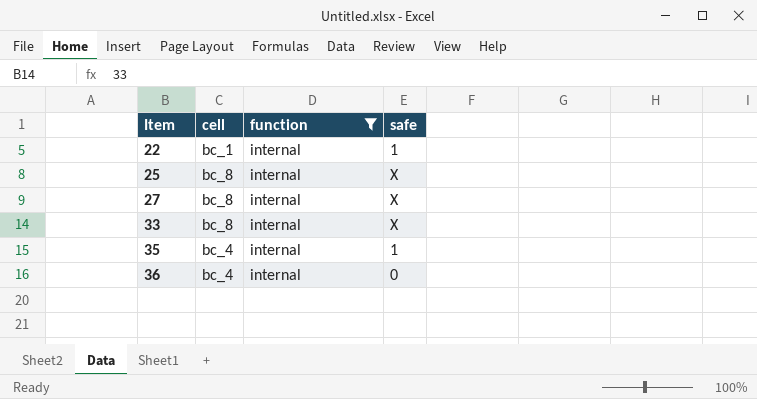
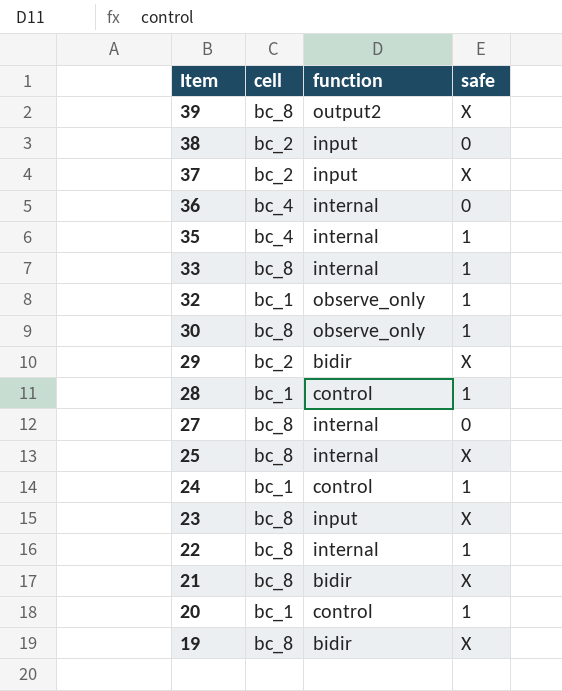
filter: function = internal -> none
row order: Item ascending -> Item descending
33 | safe: X -> 1
27 | safe: X -> 0
22 | cell: bc_1 -> bc_8

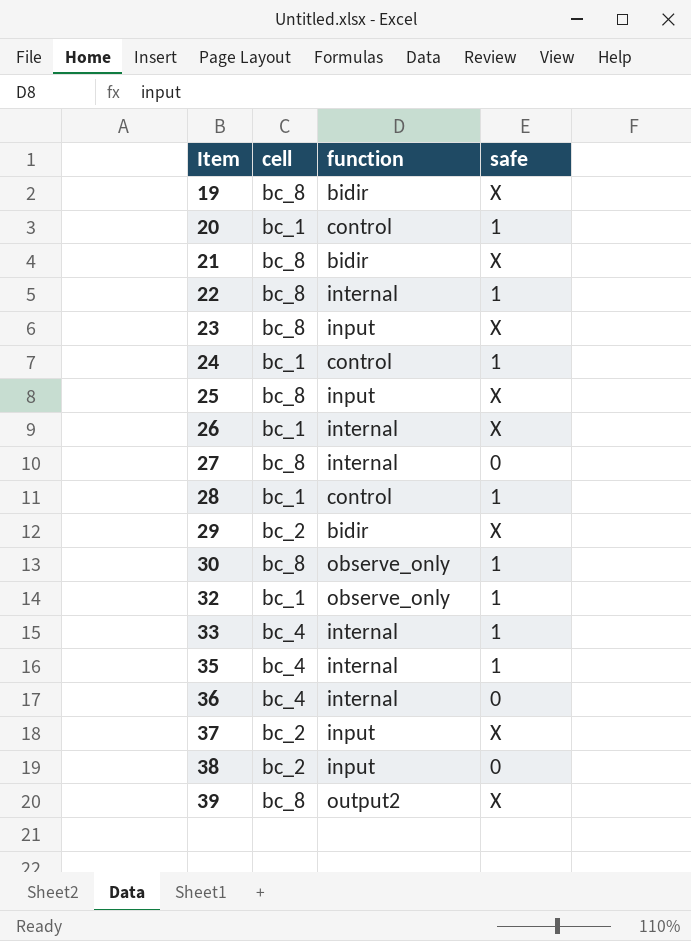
row order: Item descending -> Item ascending
25 | function: internal -> input
row 26: none -> bc_1 | internal | X
33 | cell: bc_8 -> bc_4

